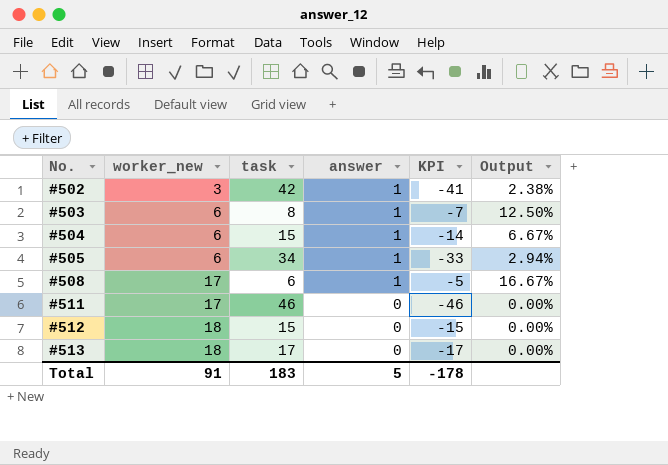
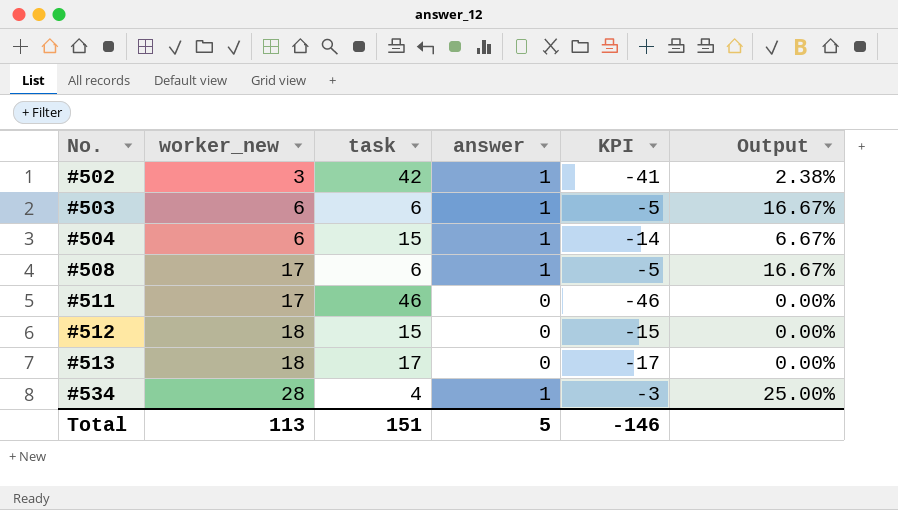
row #505: 6 | 34 | 1 | -33 | 2.94% -> none
#503 | task: 8 -> 6
#503 | KPI: -7 -> -5
#503 | Output: 12.50% -> 16.67%
row #534: none -> 28 | 4 | 1 | -3 | 25.00%
Total | worker_new: 91 -> 113
Total | task: 183 -> 151
Total | KPI: -178 -> -146

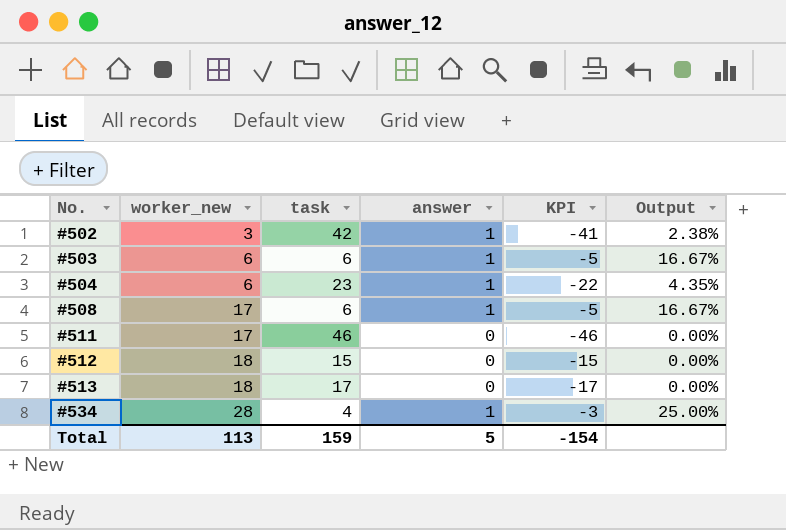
#504 | task: 15 -> 23
#504 | KPI: -14 -> -22
#504 | Output: 6.67% -> 4.35%
Total | task: 151 -> 159
Total | KPI: -146 -> -154

